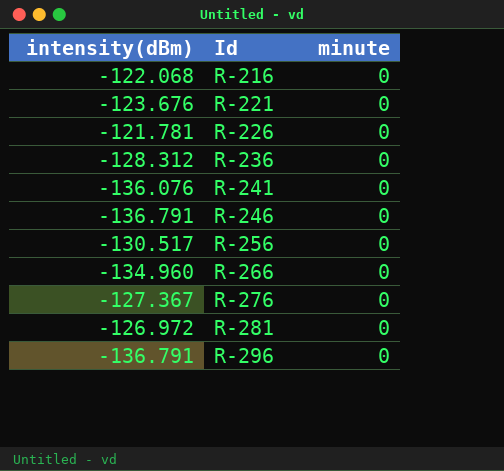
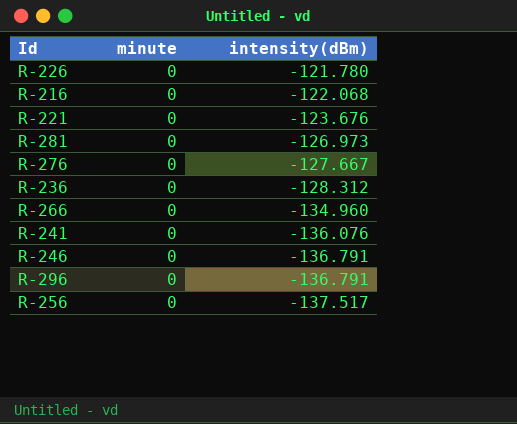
row order: Id ascending -> intensity(dBm) descending
column intensity(dBm) | position: 1 -> 3
R-226 | intensity(dBm): -121.781 -> -121.780
R-281 | intensity(dBm): -126.972 -> -126.973
R-276 | intensity(dBm): -127.367 -> -127.667
R-256 | intensity(dBm): -130.517 -> -137.517

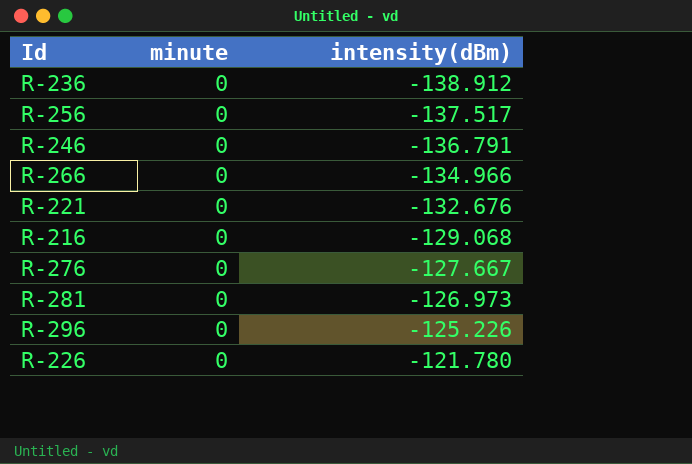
row order: intensity(dBm) descending -> intensity(dBm) ascending
row R-241: 0 | -136.076 -> none
R-236 | intensity(dBm): -128.312 -> -138.912
R-266 | intensity(dBm): -134.960 -> -134.966
R-221 | intensity(dBm): -123.676 -> -132.676
R-216 | intensity(dBm): -122.068 -> -129.068
R-296 | intensity(dBm): -136.791 -> -125.226

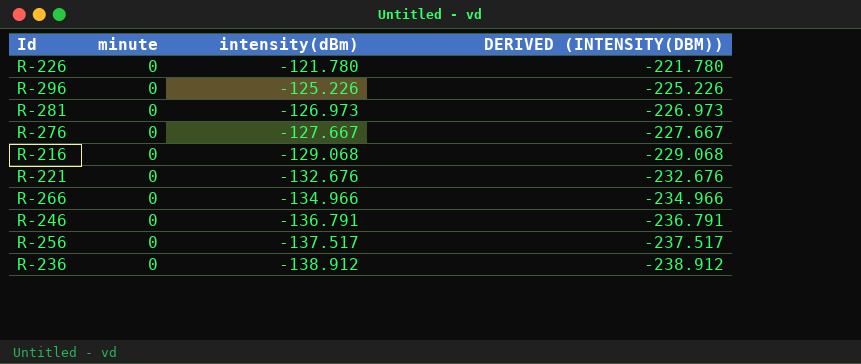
row order: intensity(dBm) ascending -> intensity(dBm) descending
column DERIVED (INTENSITY(DBM)) | formula: none -> [intensity(dBm)] - 100

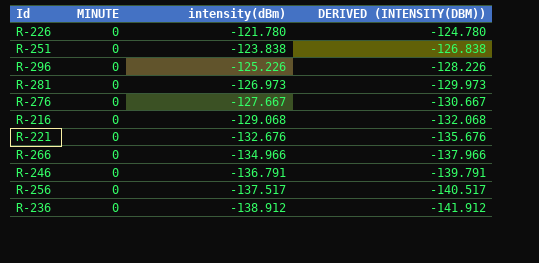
column name: minute -> MINUTE
column DERIVED (INTENSITY(DBM)) | formula: [intensity(dBm)] - 100 -> [intensity(dBm)] - 3
row R-251: none -> 0 | -123.838 | -126.838

